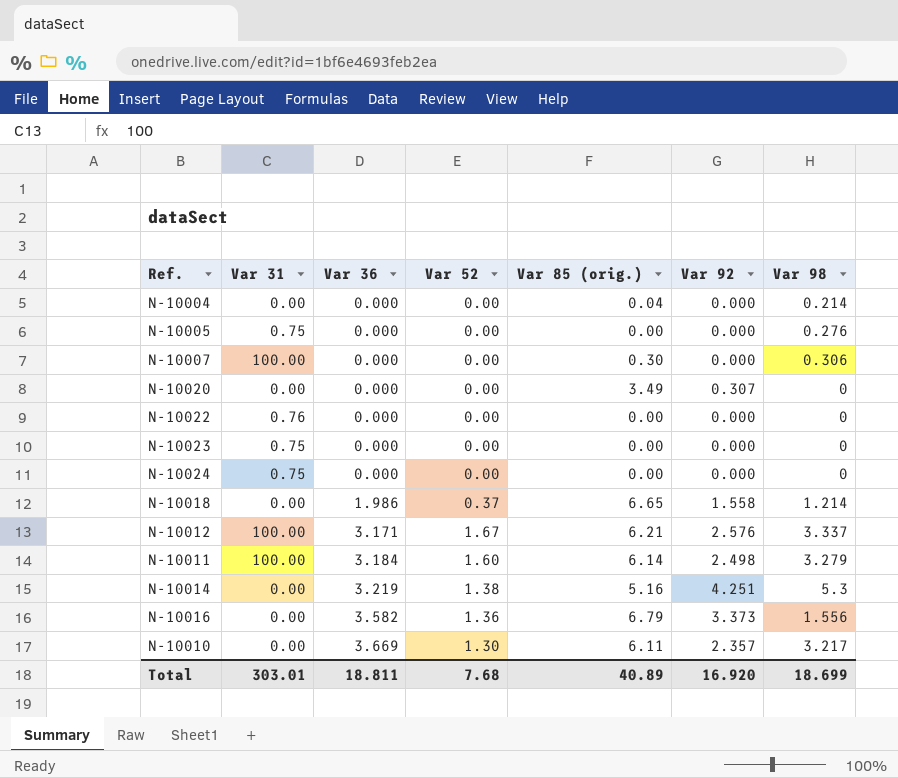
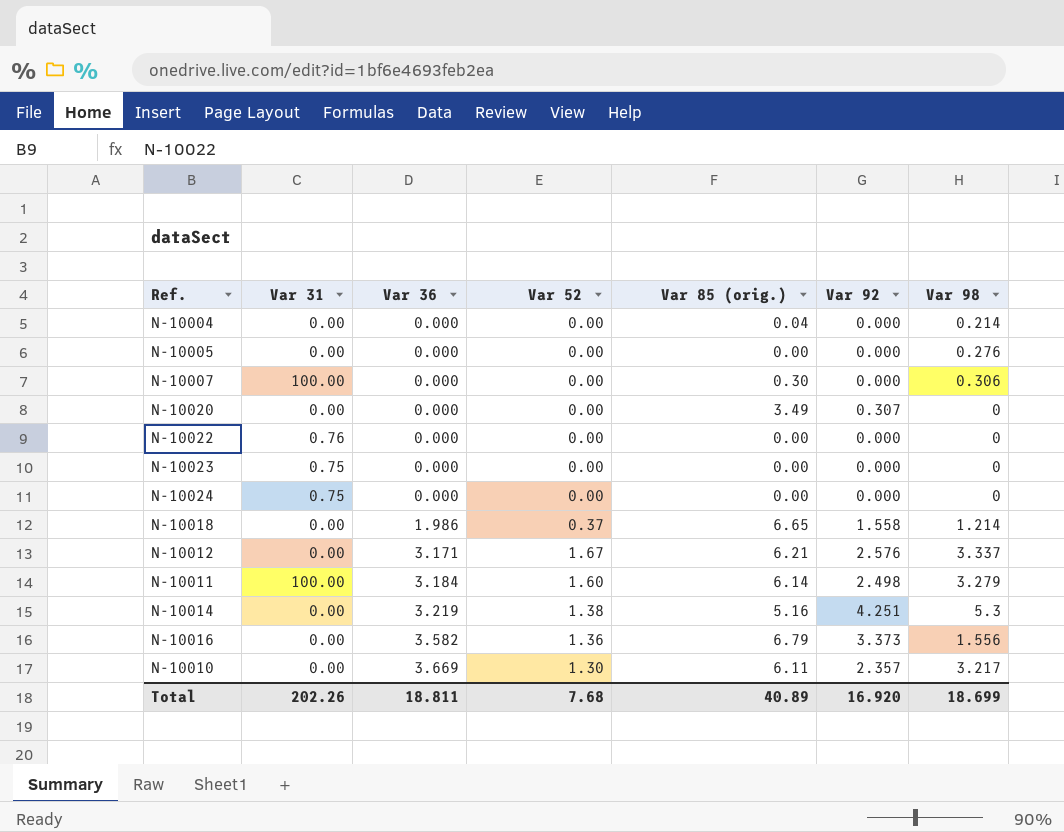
N-10005 | Var 31: 0.75 -> 0.00
N-10012 | Var 31: 100.00 -> 0.00
Total | Var 31: 303.01 -> 202.26

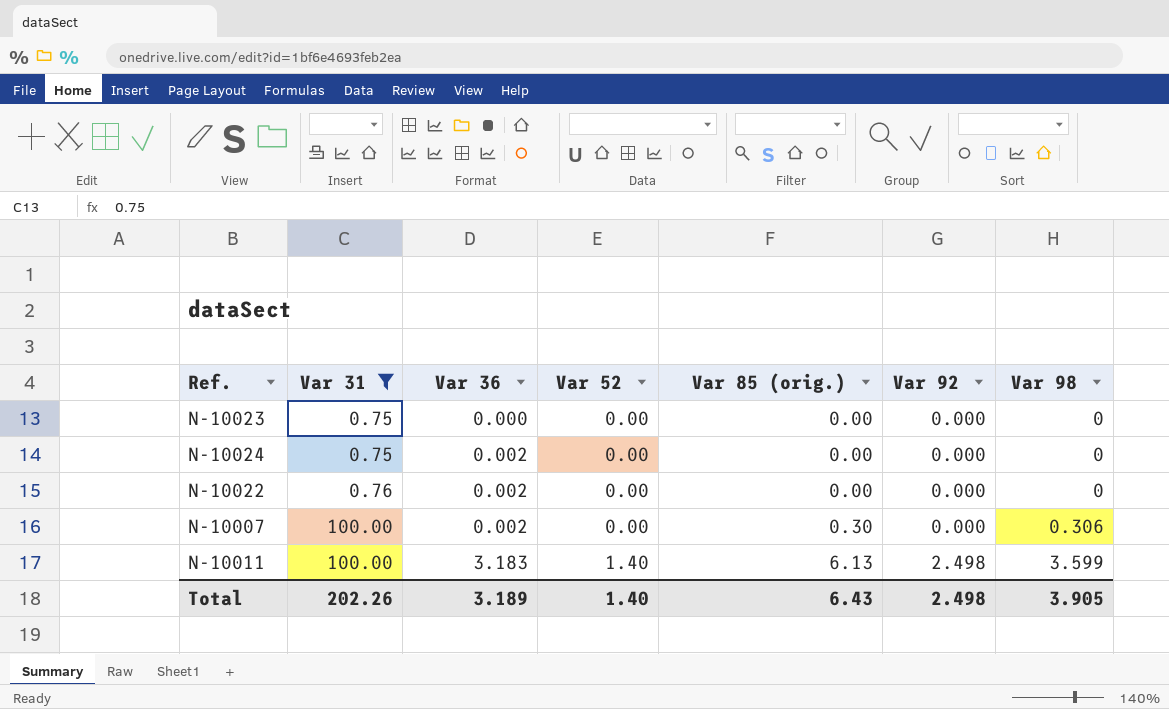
filter: none -> Var 31 != 0.00
row order: Var 36 ascending -> Var 31 ascending
N-10024 | Var 36: 0.000 -> 0.002
N-10022 | Var 36: 0.000 -> 0.002
N-10007 | Var 36: 0.000 -> 0.002
N-10011 | Var 36: 3.184 -> 3.183
N-10011 | Var 52: 1.60 -> 1.40
N-10011 | Var 85 (orig.): 6.14 -> 6.13
N-10011 | Var 98: 3.279 -> 3.599
Total | Var 36: 18.811 -> 3.189
Total | Var 52: 7.68 -> 1.40
Total | Var 85 (orig.): 40.89 -> 6.43
Total | Var 92: 16.920 -> 2.498
Total | Var 98: 18.699 -> 3.905

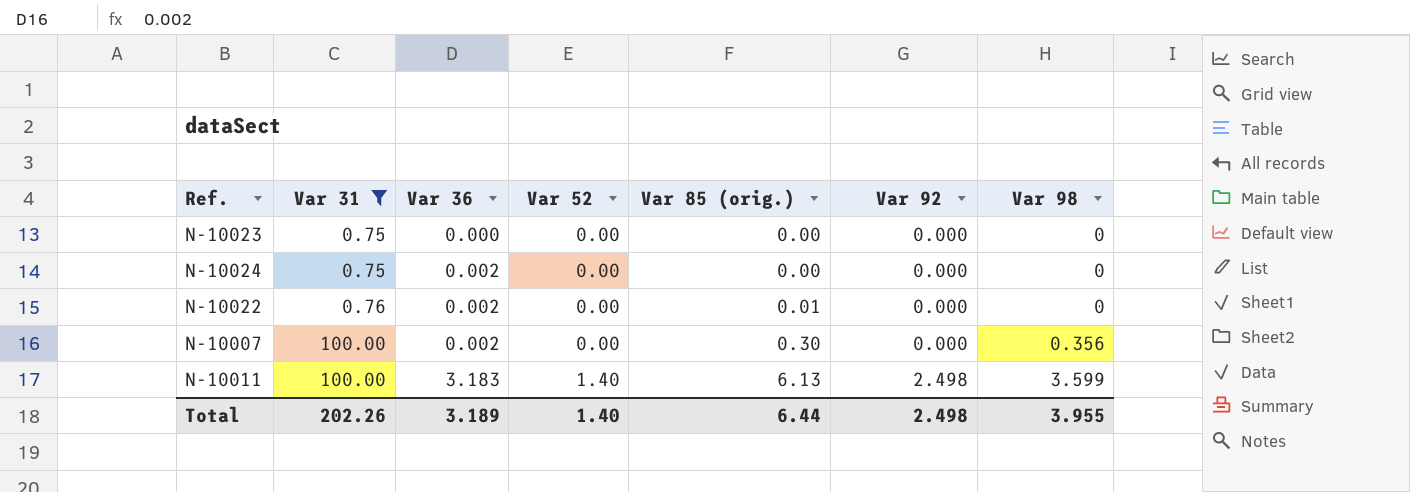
N-10022 | Var 85 (orig.): 0.00 -> 0.01
N-10007 | Var 98: 0.306 -> 0.356
Total | Var 85 (orig.): 6.43 -> 6.44
Total | Var 98: 3.905 -> 3.955

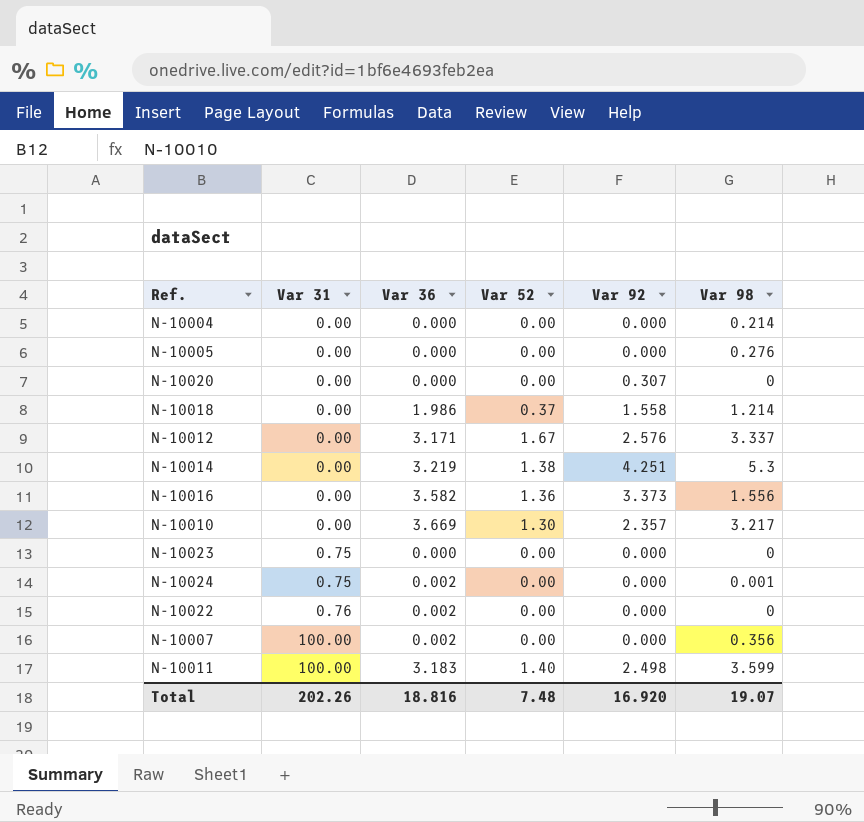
filter: Var 31 != 0.00 -> none
column Var 85 (orig.) | position: 5 -> none
N-10024 | Var 98: 0 -> 0.001
Total | Var 36: 3.189 -> 18.816
Total | Var 52: 1.40 -> 7.48
Total | Var 92: 2.498 -> 16.920
Total | Var 98: 3.955 -> 19.07

